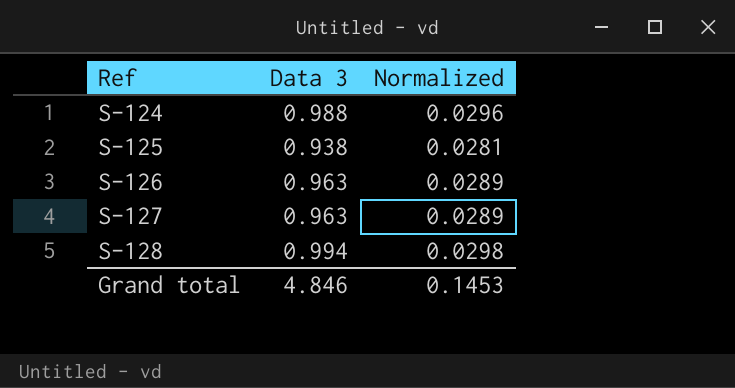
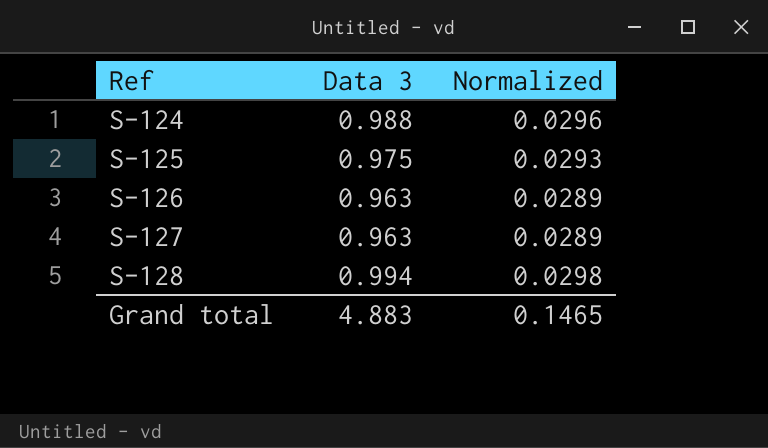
S-125 | Data 3: 0.938 -> 0.975
S-125 | Normalized: 0.0281 -> 0.0293
Grand total | Data 3: 4.846 -> 4.883
Grand total | Normalized: 0.1453 -> 0.1465

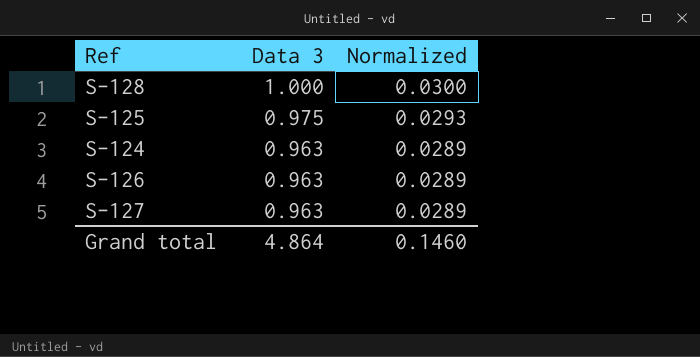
row order: Ref ascending -> Data 3 descending
S-128 | Data 3: 0.994 -> 1.000
S-128 | Normalized: 0.0298 -> 0.0300
S-124 | Data 3: 0.988 -> 0.963
S-124 | Normalized: 0.0296 -> 0.0289
Grand total | Data 3: 4.883 -> 4.864
Grand total | Normalized: 0.1465 -> 0.1460

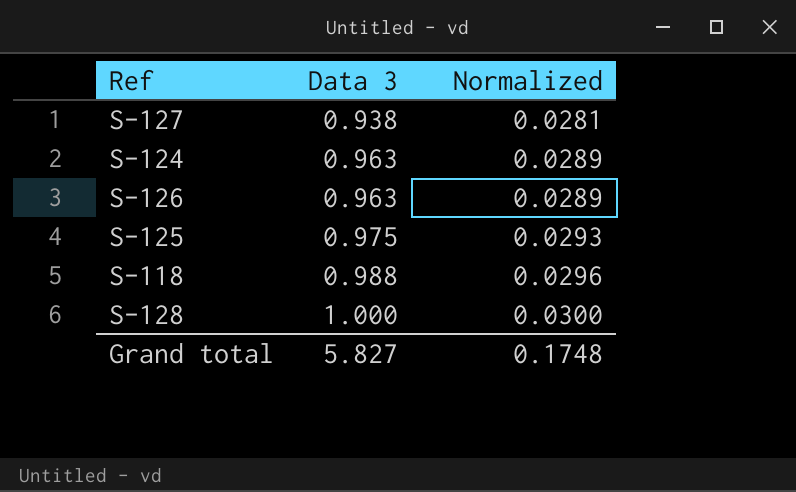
row order: Data 3 descending -> Data 3 ascending
S-127 | Data 3: 0.963 -> 0.938
S-127 | Normalized: 0.0289 -> 0.0281
row S-118: none -> 0.988 | 0.0296
Grand total | Data 3: 4.864 -> 5.827
Grand total | Normalized: 0.1460 -> 0.1748

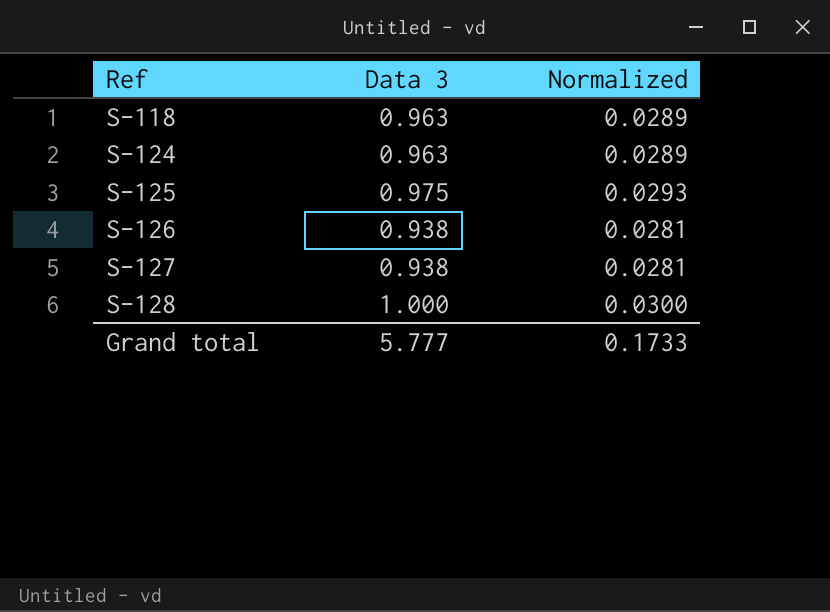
row order: Data 3 ascending -> Ref ascending
S-118 | Data 3: 0.988 -> 0.963
S-118 | Normalized: 0.0296 -> 0.0289
S-126 | Data 3: 0.963 -> 0.938
S-126 | Normalized: 0.0289 -> 0.0281
Grand total | Data 3: 5.827 -> 5.777
Grand total | Normalized: 0.1748 -> 0.1733

